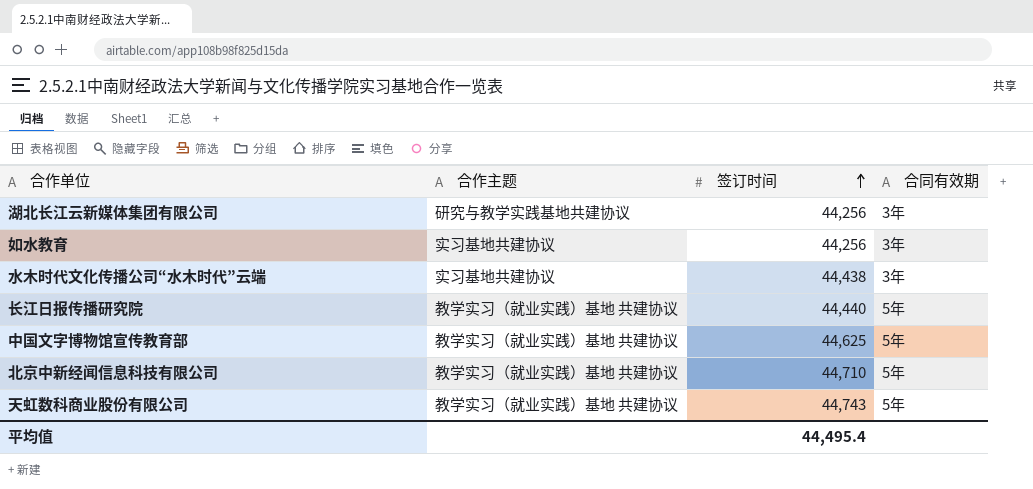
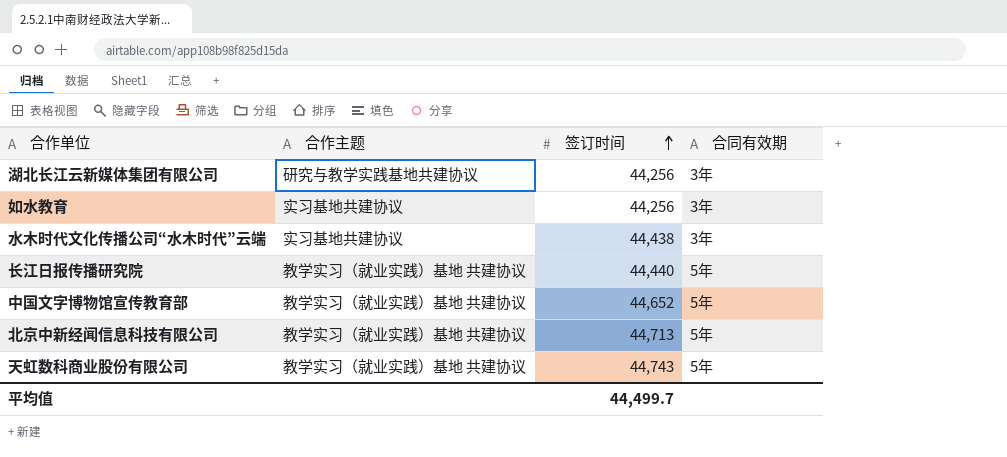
中国文字博物馆宣传教育部 | 签订时间: 44,625 -> 44,652
北京中新经闻信息科技有限公司 | 签订时间: 44,710 -> 44,713
平均值 | 签订时间: 44,495.4 -> 44,499.7

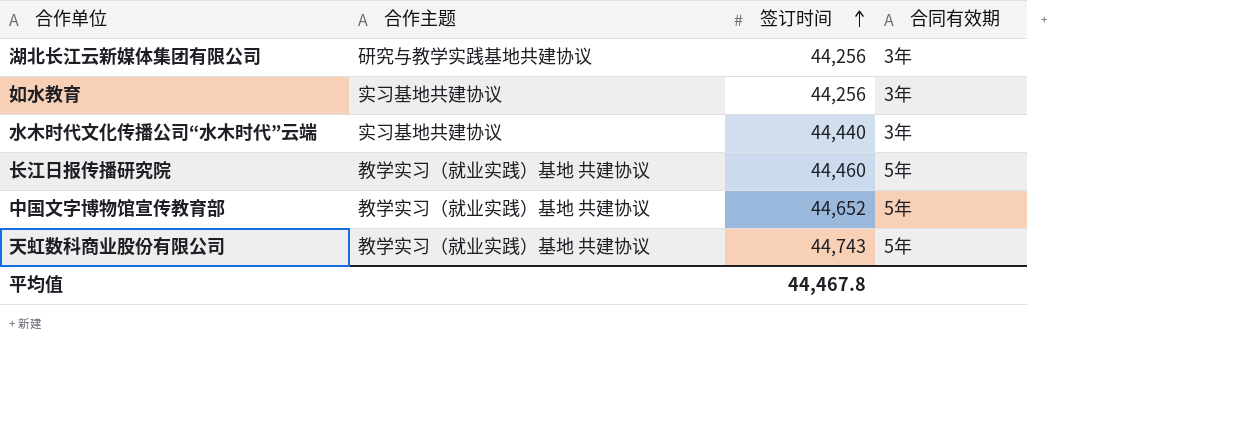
row 北京中新经闻信息科技有限公司: 教学实习（就业实践）基地 共建协议 | 44,713 | 5年 -> none
水木时代文化传播公司“水木时代”云端 | 签订时间: 44,438 -> 44,440
长江日报传播研究院 | 签订时间: 44,440 -> 44,460
平均值 | 签订时间: 44,499.7 -> 44,467.8

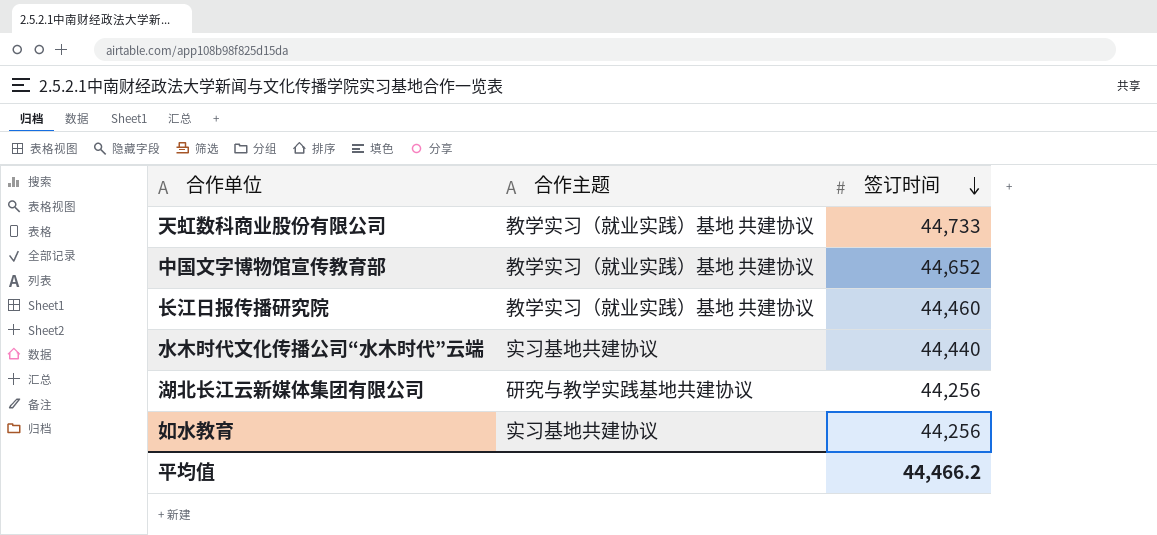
row order: 签订时间 ascending -> 签订时间 descending
column 合同有效期 | position: 4 -> none
天虹数科商业股份有限公司 | 签订时间: 44,743 -> 44,733
平均值 | 签订时间: 44,467.8 -> 44,466.2

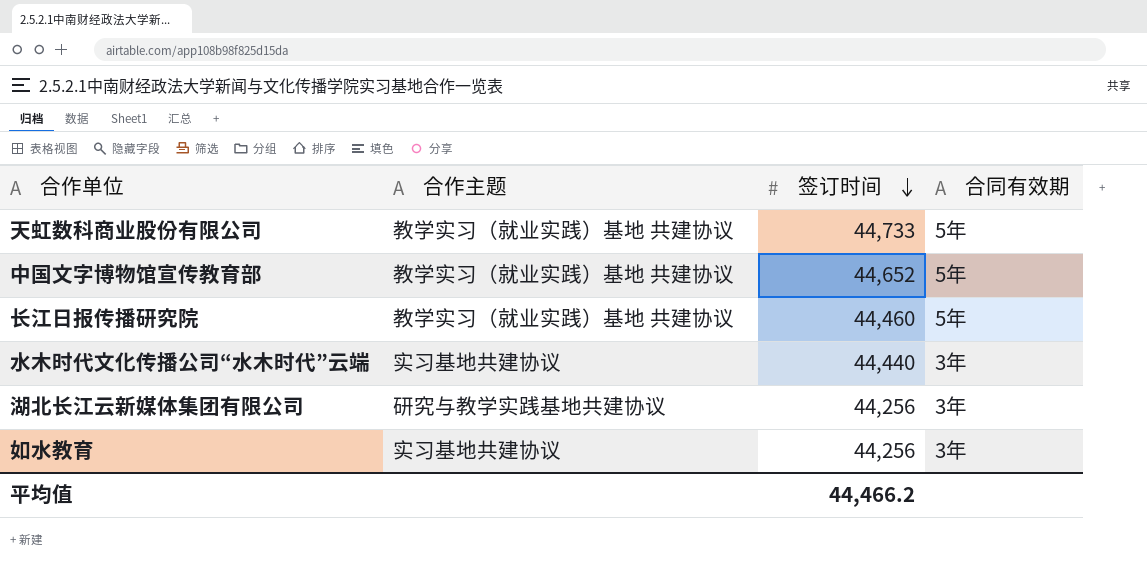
column 合同有效期 | position: none -> 4

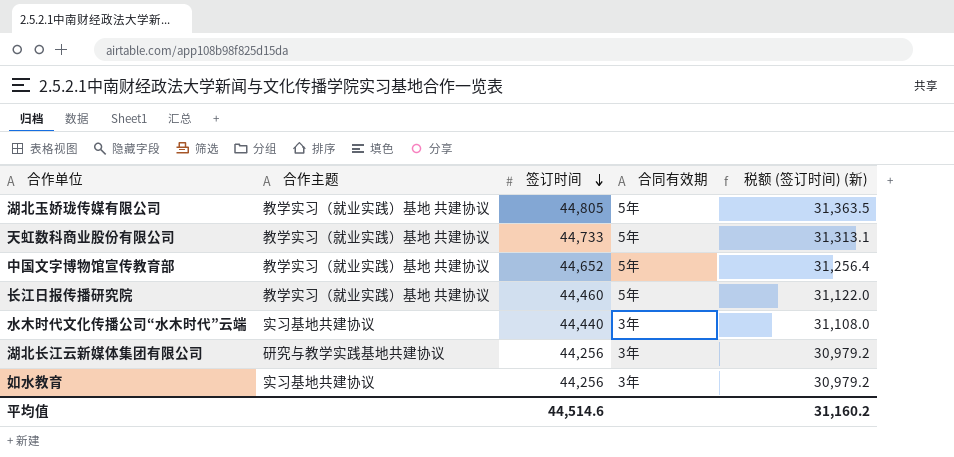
column 税额 (签订时间) (新) | formula: none -> [签订时间] * 0.7
row 湖北玉娇珑传媒有限公司: none -> 教学实习（就业实践）基地 共建协议 | 44,805 | 5年 | 31,363.5
平均值 | 签订时间: 44,466.2 -> 44,514.6

